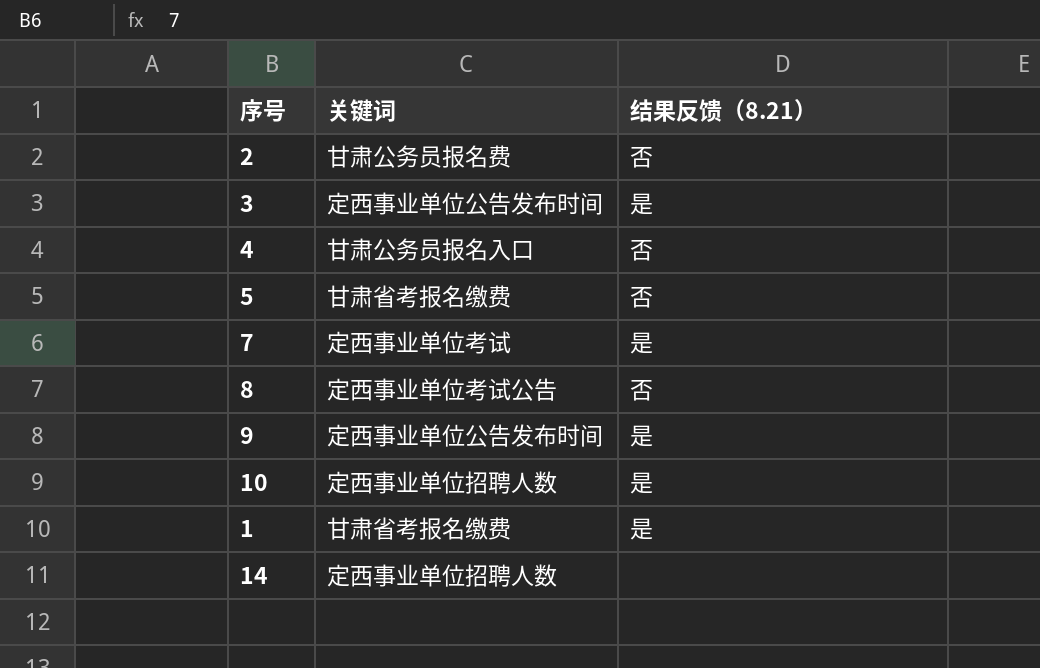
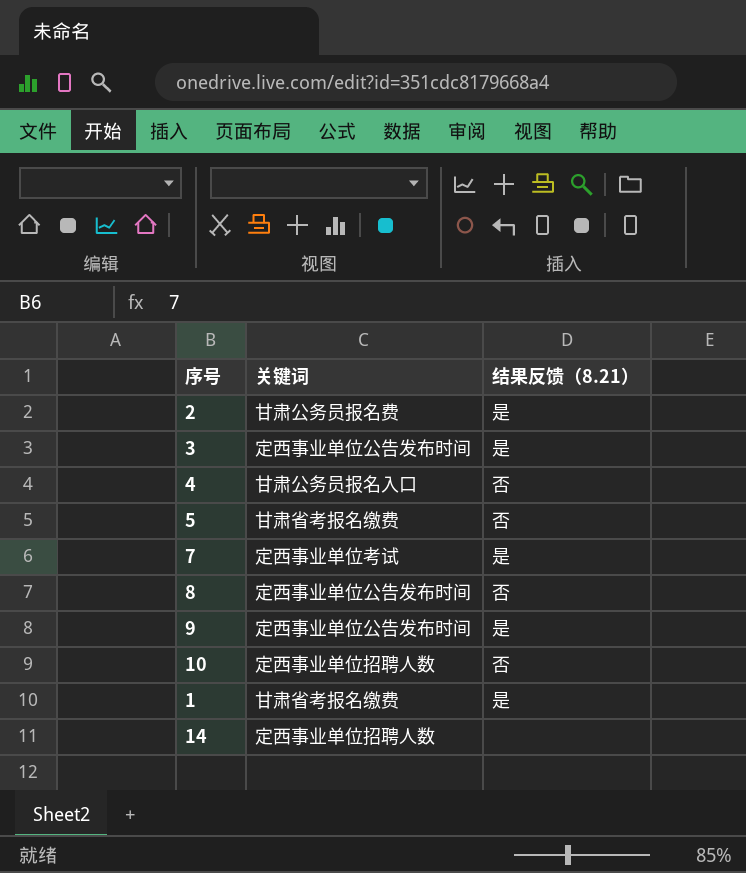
2 | 结果反馈（8.21）: 否 -> 是
8 | 关键词: 定西事业单位考试公告 -> 定西事业单位公告发布时间
10 | 结果反馈（8.21）: 是 -> 否

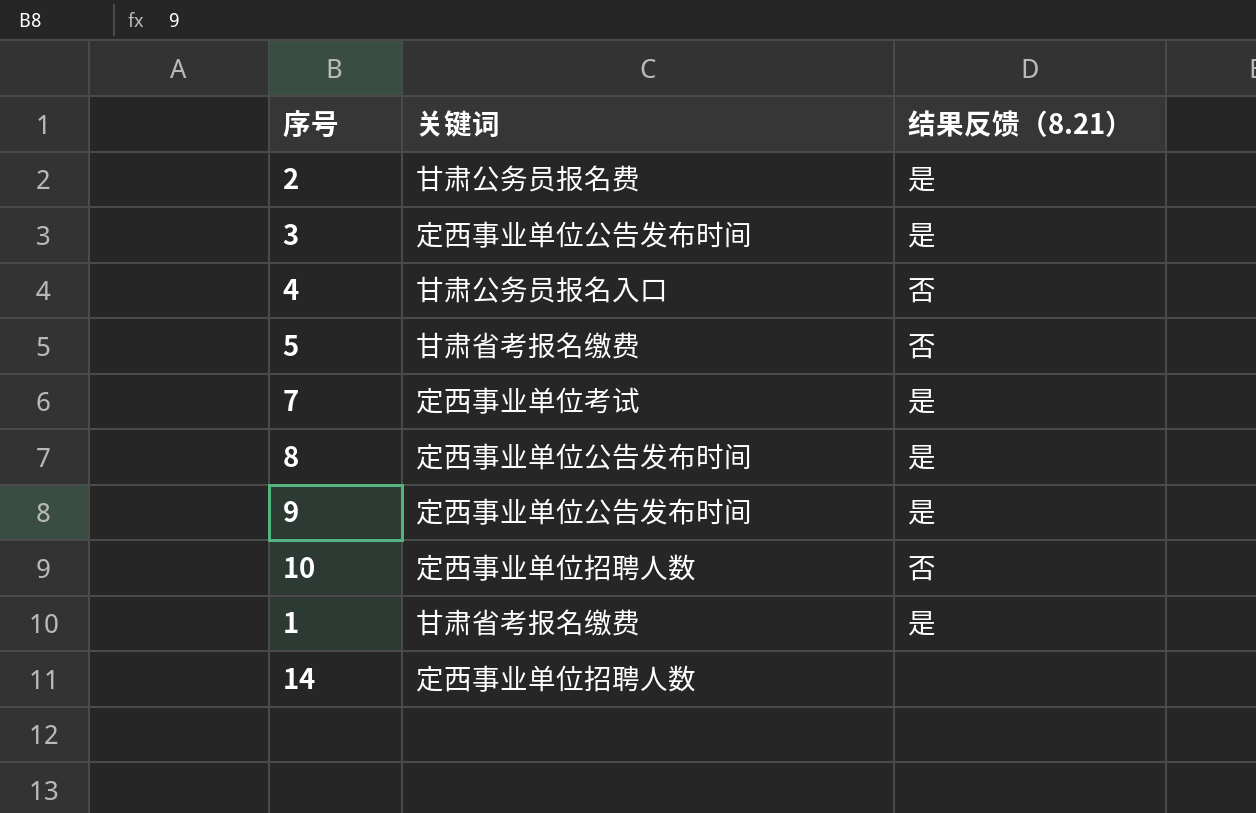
8 | 结果反馈（8.21）: 否 -> 是

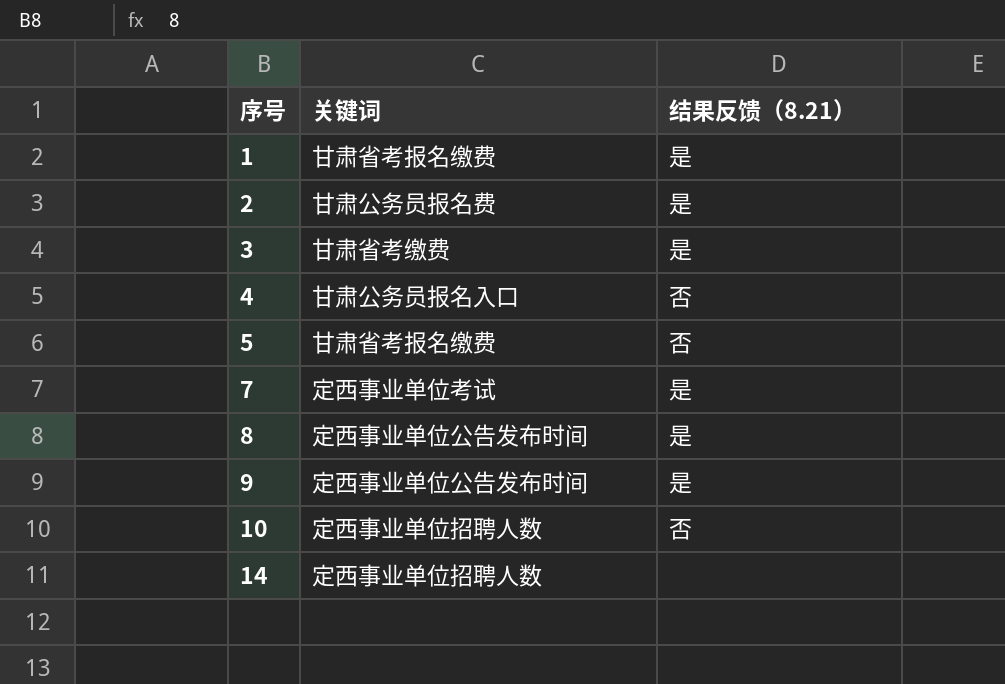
row order: none -> 序号 ascending
3 | 关键词: 定西事业单位公告发布时间 -> 甘肃省考缴费

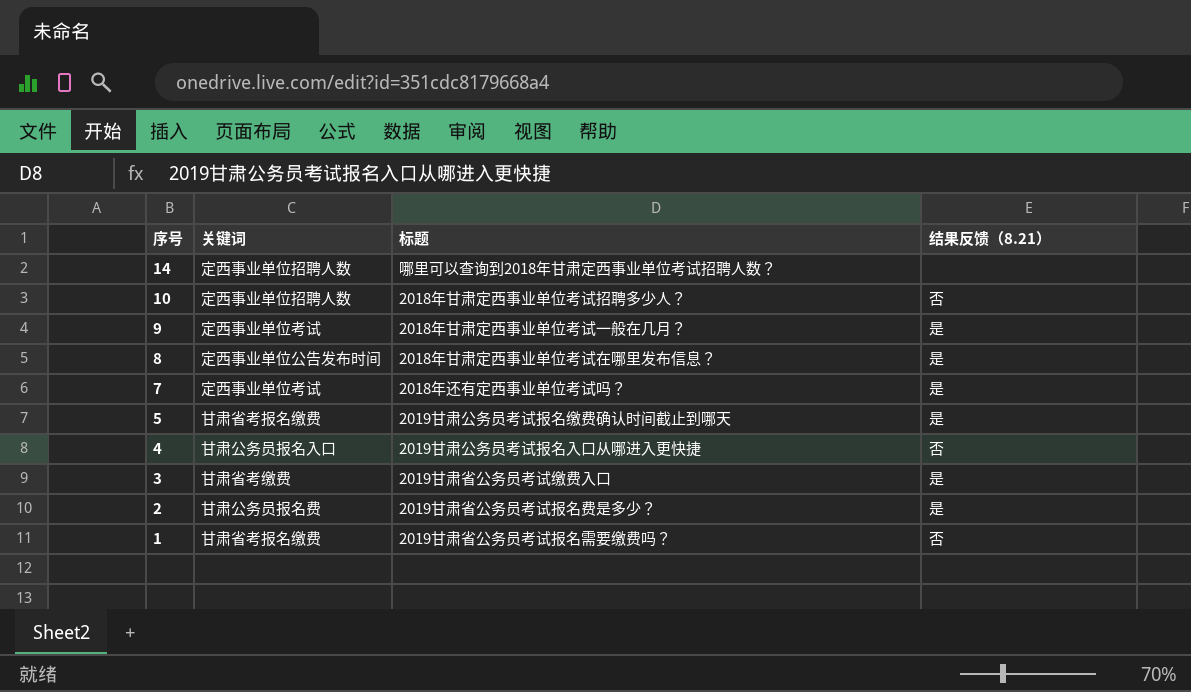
row order: 序号 ascending -> 序号 descending
column 标题 | position: none -> 3
9 | 关键词: 定西事业单位公告发布时间 -> 定西事业单位考试
5 | 结果反馈（8.21）: 否 -> 是
1 | 结果反馈（8.21）: 是 -> 否

